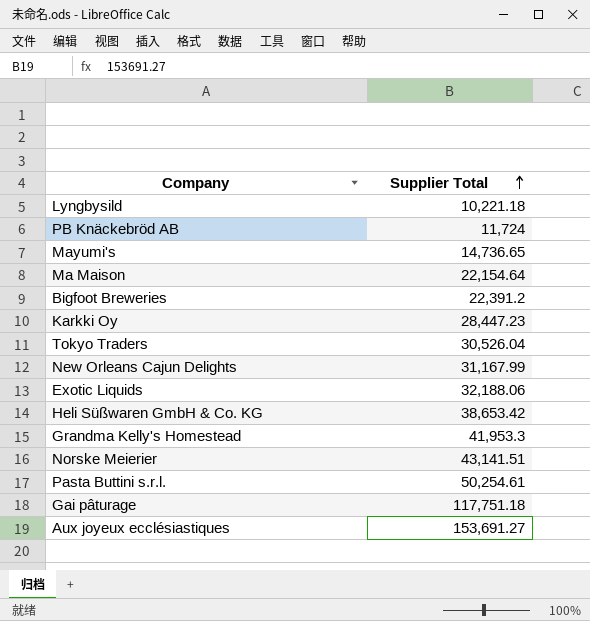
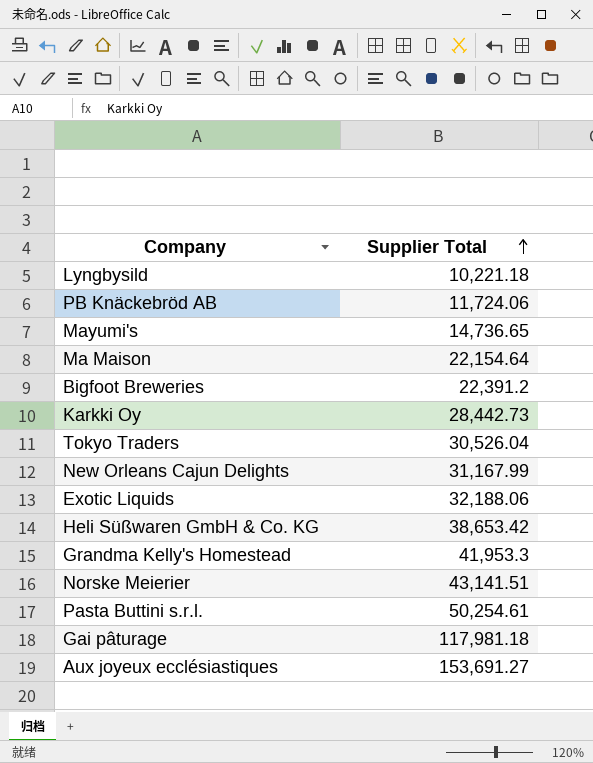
PB Knäckebröd AB | Supplier Total: 11,724 -> 11,724.06
Karkki Oy | Supplier Total: 28,447.23 -> 28,442.73
Gai pâturage | Supplier Total: 117,751.18 -> 117,981.18

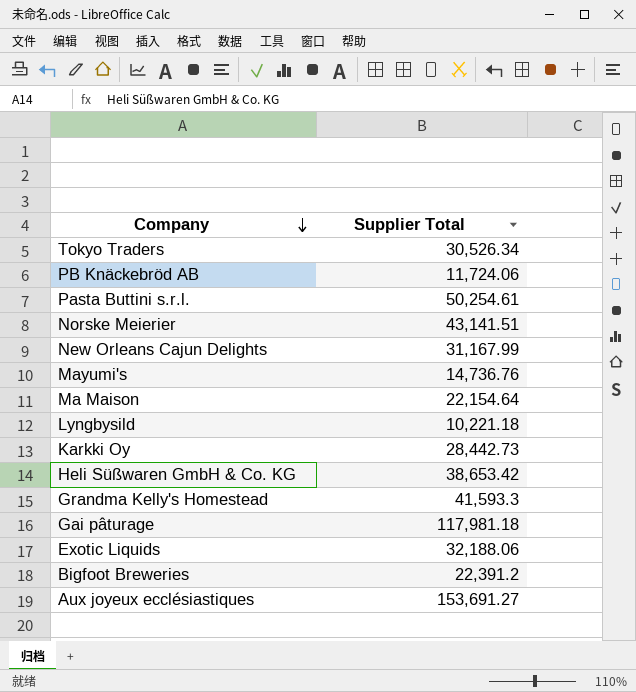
row order: Supplier Total ascending -> Company descending
Tokyo Traders | Supplier Total: 30,526.04 -> 30,526.34
Mayumi's | Supplier Total: 14,736.65 -> 14,736.76
Grandma Kelly's Homestead | Supplier Total: 41,953.3 -> 41,593.3

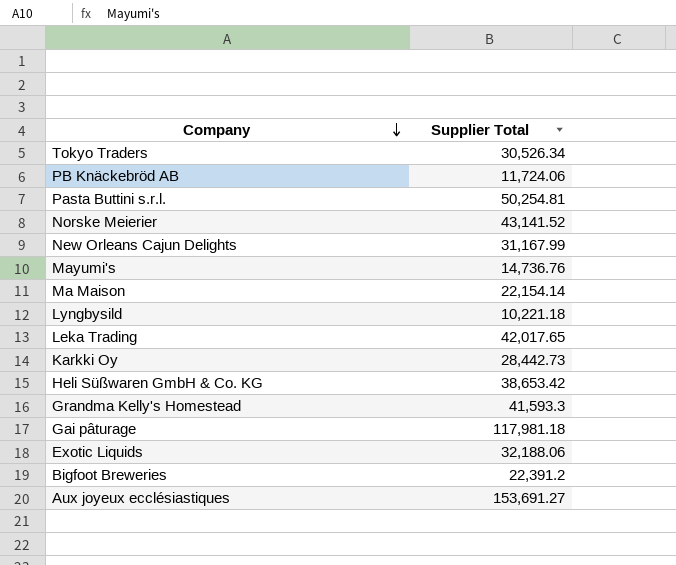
Pasta Buttini s.r.l. | Supplier Total: 50,254.61 -> 50,254.81
Norske Meierier | Supplier Total: 43,141.51 -> 43,141.52
Ma Maison | Supplier Total: 22,154.64 -> 22,154.14
row Leka Trading: none -> 42,017.65

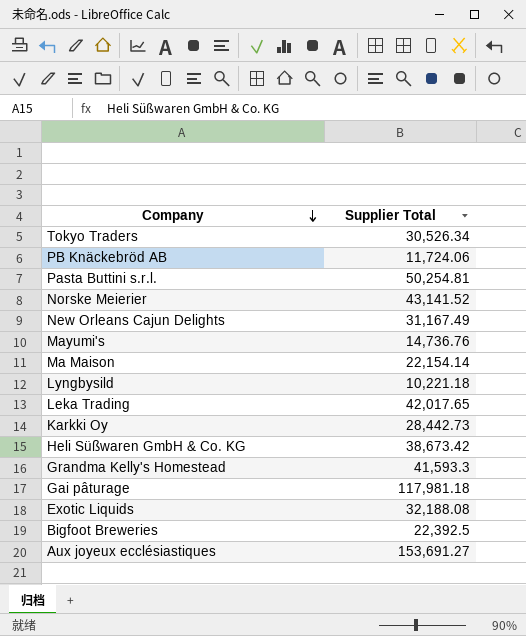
New Orleans Cajun Delights | Supplier Total: 31,167.99 -> 31,167.49
Heli Süßwaren GmbH & Co. KG | Supplier Total: 38,653.42 -> 38,673.42
Exotic Liquids | Supplier Total: 32,188.06 -> 32,188.08
Bigfoot Breweries | Supplier Total: 22,391.2 -> 22,392.5

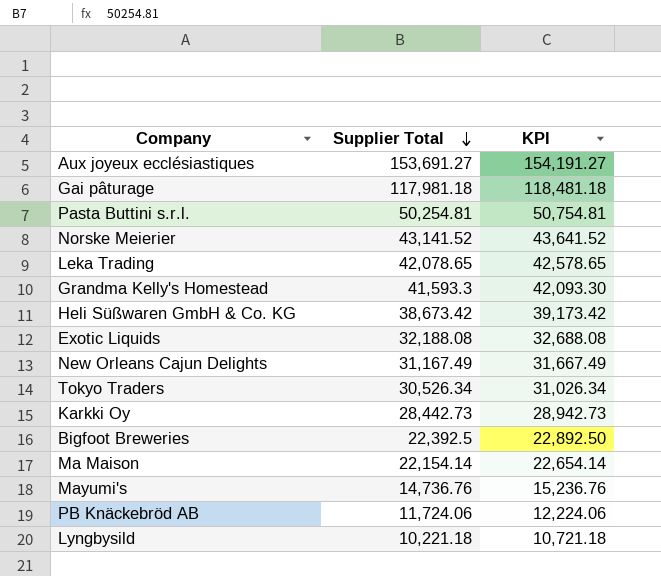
row order: Company descending -> Supplier Total descending
column KPI | formula: none -> [Supplier Total] + 500
Leka Trading | Supplier Total: 42,017.65 -> 42,078.65

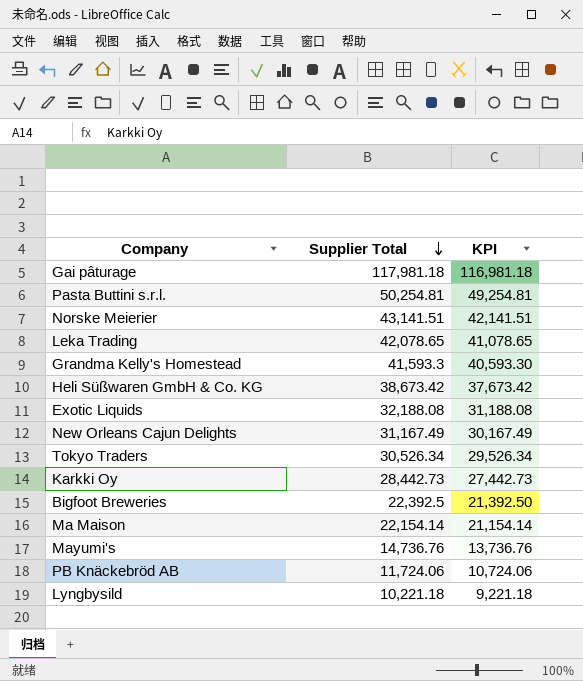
column KPI | formula: [Supplier Total] + 500 -> [Supplier Total] - 1000
row Aux joyeux ecclésiastiques: 153,691.27 | 154,191.27 -> none
Norske Meierier | Supplier Total: 43,141.52 -> 43,141.51

